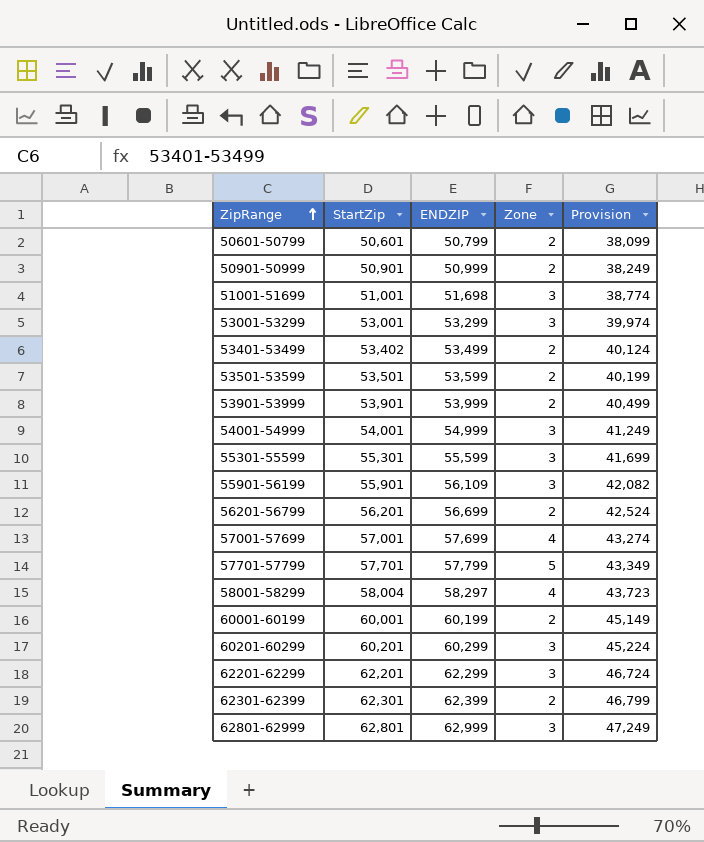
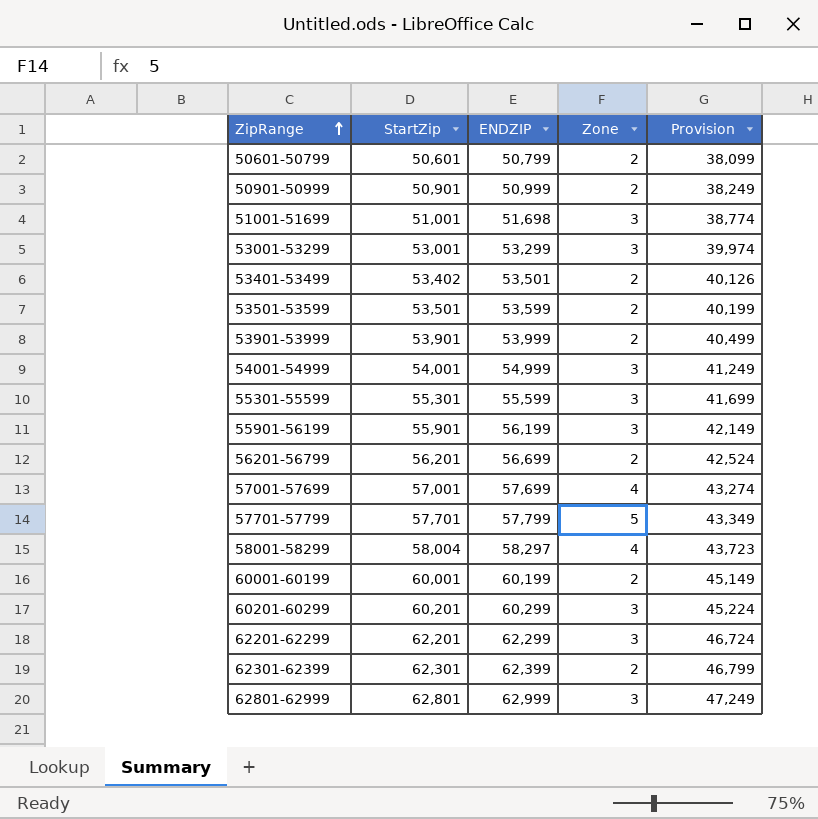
53401-53499 | ENDZIP: 53,499 -> 53,501
53401-53499 | Provision: 40,124 -> 40,126
55901-56199 | ENDZIP: 56,109 -> 56,199
55901-56199 | Provision: 42,082 -> 42,149

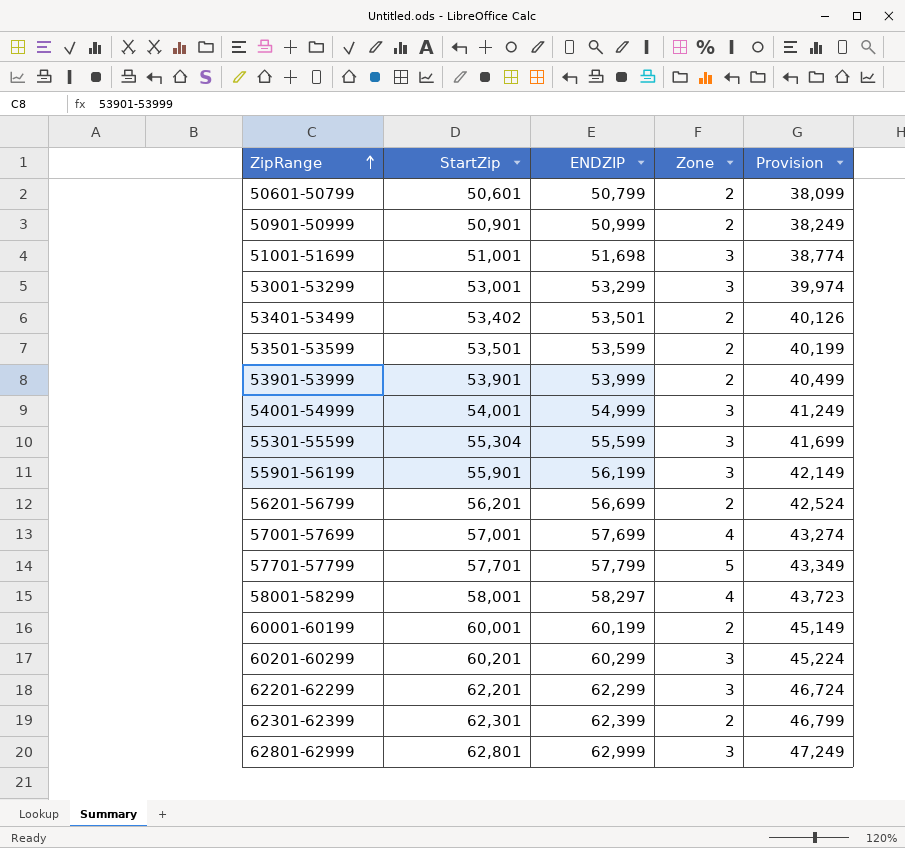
55301-55599 | StartZip: 55,301 -> 55,304
58001-58299 | StartZip: 58,004 -> 58,001

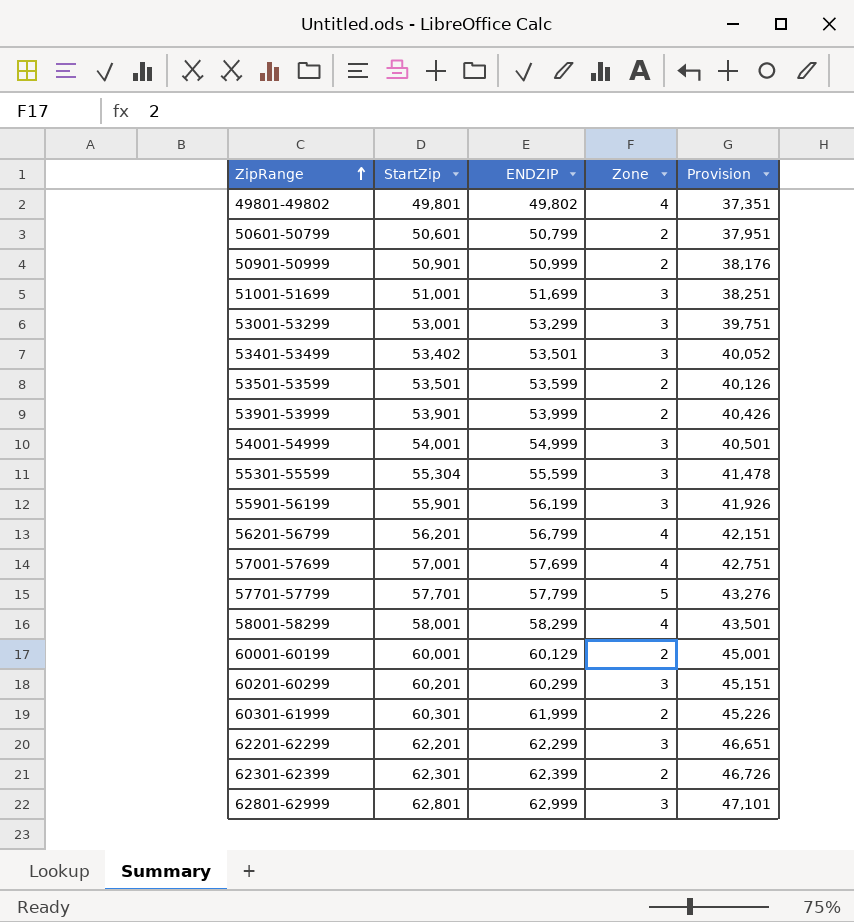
column Provision | formula: [ENDZIP] * 0.75 -> [StartZip] * 0.75
row 49801-49802: none -> 49,801 | 49,802 | 4 | 37,351
51001-51699 | ENDZIP: 51,698 -> 51,699
53401-53499 | Zone: 2 -> 3
56201-56799 | ENDZIP: 56,699 -> 56,799
56201-56799 | Zone: 2 -> 4
58001-58299 | ENDZIP: 58,297 -> 58,299
60001-60199 | ENDZIP: 60,199 -> 60,129
row 60301-61999: none -> 60,301 | 61,999 | 2 | 45,226

